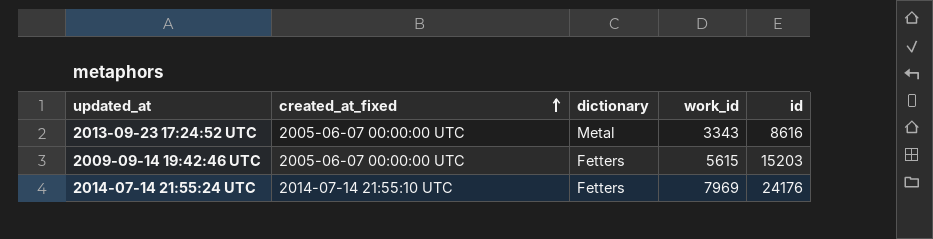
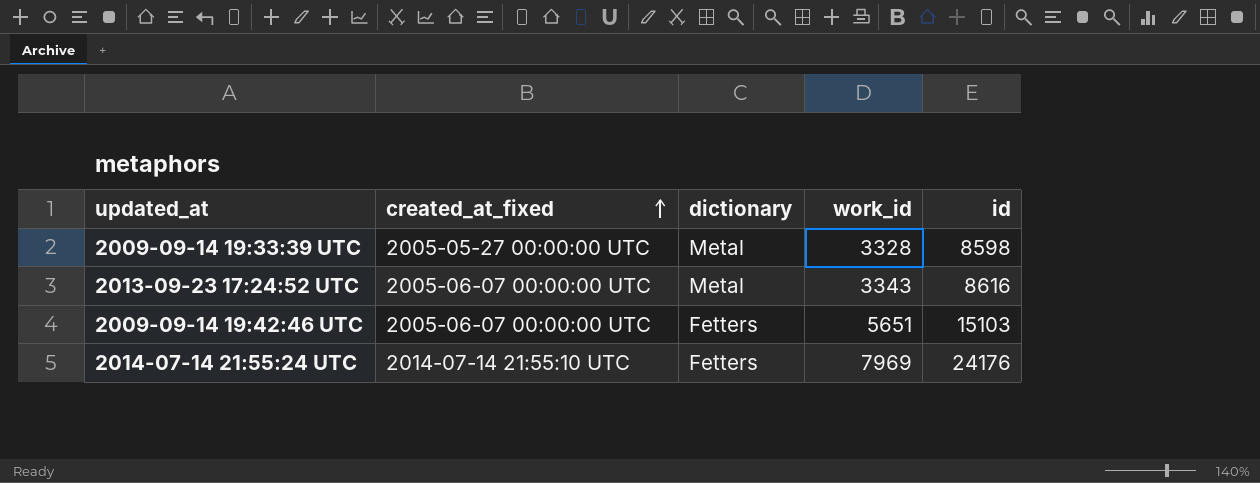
row 2009-09-14 19:33:39 UTC: none -> 2005-05-27 00:00:00 UTC | Metal | 3328 | 8598
2009-09-14 19:42:46 UTC | work_id: 5615 -> 5651
2009-09-14 19:42:46 UTC | id: 15203 -> 15103

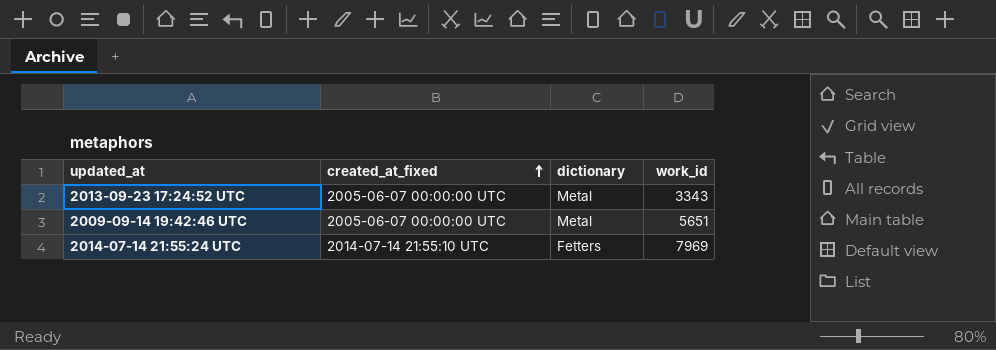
column id | position: 5 -> none
row 2009-09-14 19:33:39 UTC: 2005-05-27 00:00:00 UTC | Metal | 3328 | 8598 -> none
2009-09-14 19:42:46 UTC | dictionary: Fetters -> Metal

